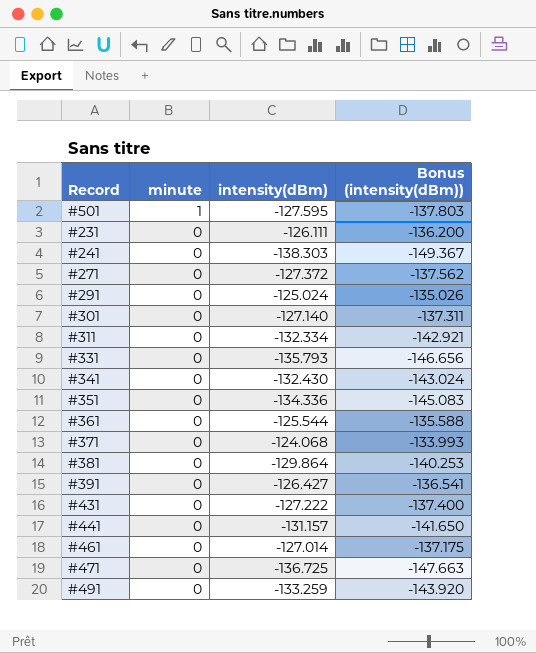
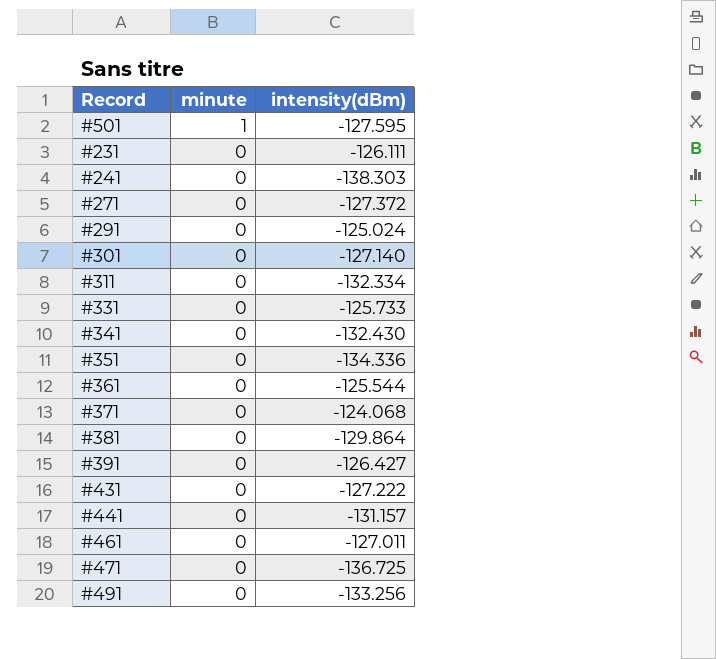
column Bonus (intensity(dBm)) | formula: [intensity(dBm)] * 1.08 -> none
#331 | intensity(dBm): -135.793 -> -125.733
#461 | intensity(dBm): -127.014 -> -127.011
#491 | intensity(dBm): -133.259 -> -133.256

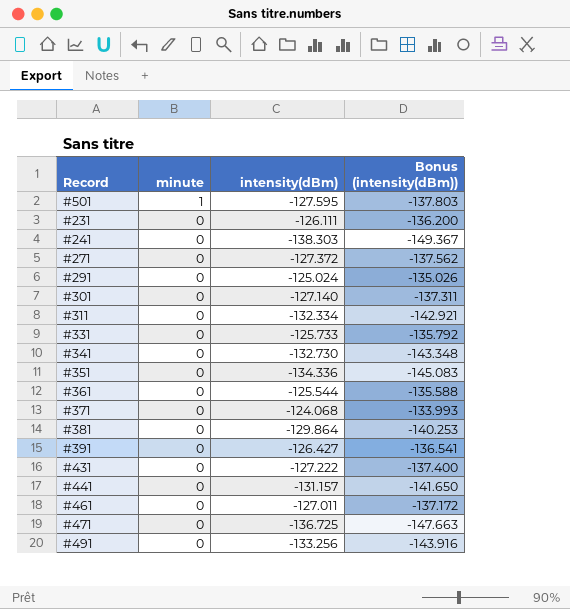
column Bonus (intensity(dBm)) | formula: none -> [intensity(dBm)] * 1.08
#341 | intensity(dBm): -132.430 -> -132.730

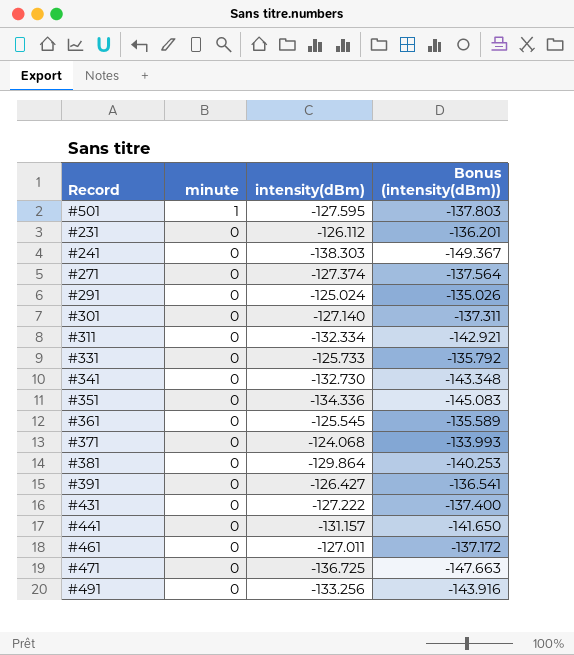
#231 | intensity(dBm): -126.111 -> -126.112
#231 | Bonus (intensity(dBm)): -136.200 -> -136.201
#271 | intensity(dBm): -127.372 -> -127.374
#271 | Bonus (intensity(dBm)): -137.562 -> -137.564
#361 | intensity(dBm): -125.544 -> -125.545
#361 | Bonus (intensity(dBm)): -135.588 -> -135.589

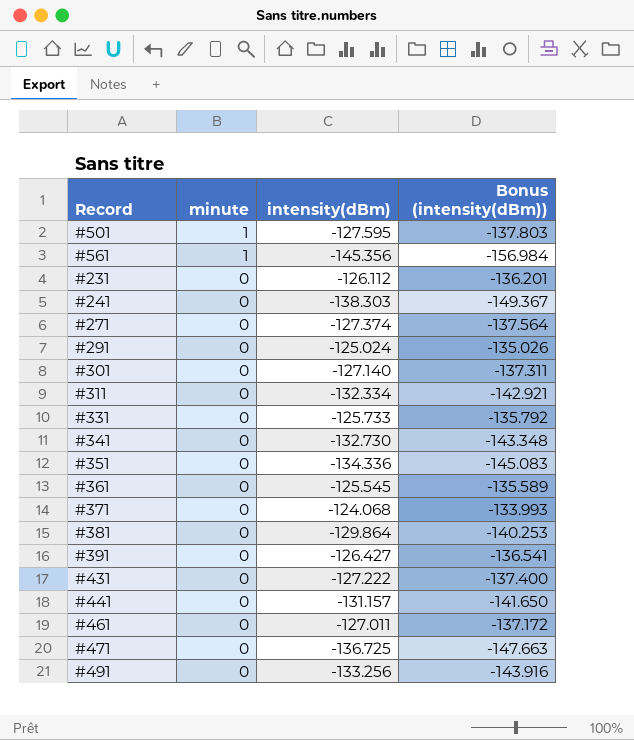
row #561: none -> 1 | -145.356 | -156.984

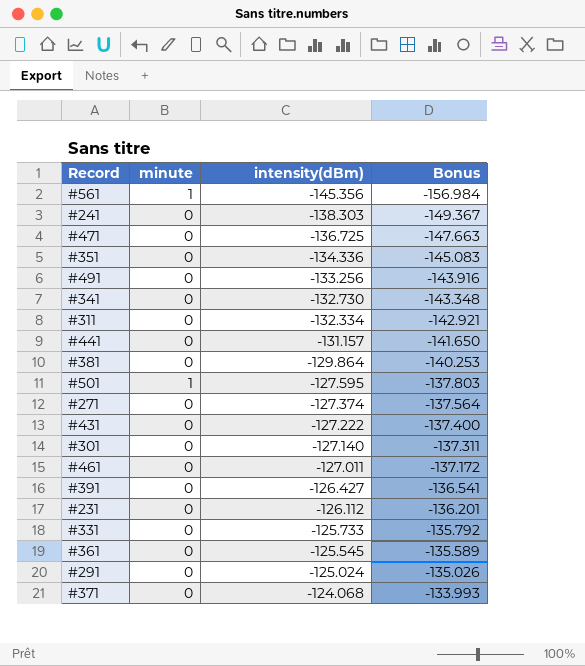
row order: minute descending -> intensity(dBm) ascending
column name: Bonus (intensity(dBm)) -> Bonus

